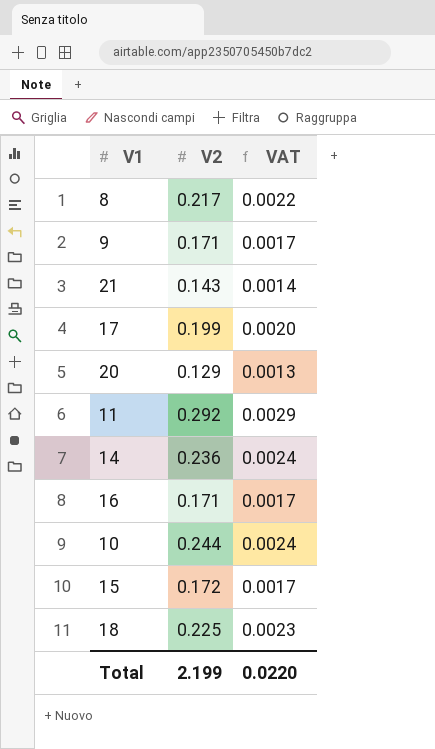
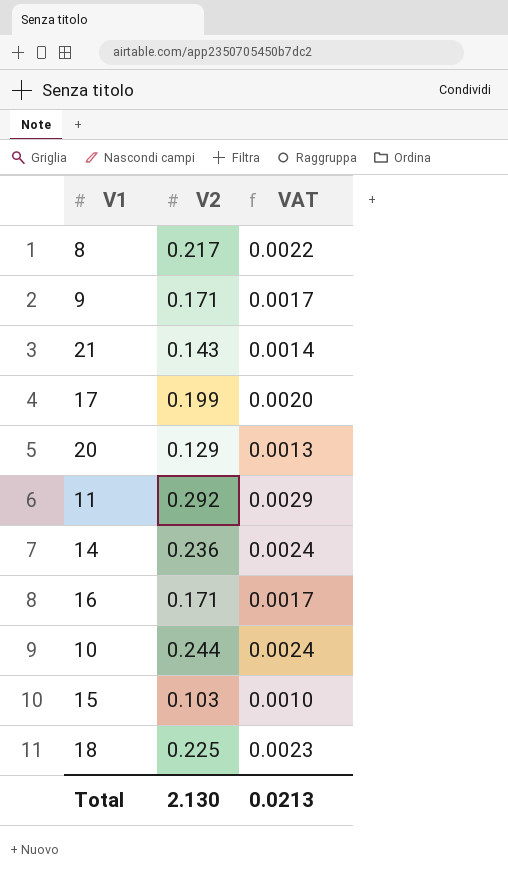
15 | V2: 0.172 -> 0.103
15 | VAT: 0.0017 -> 0.0010
Total | V2: 2.199 -> 2.130
Total | VAT: 0.0220 -> 0.0213

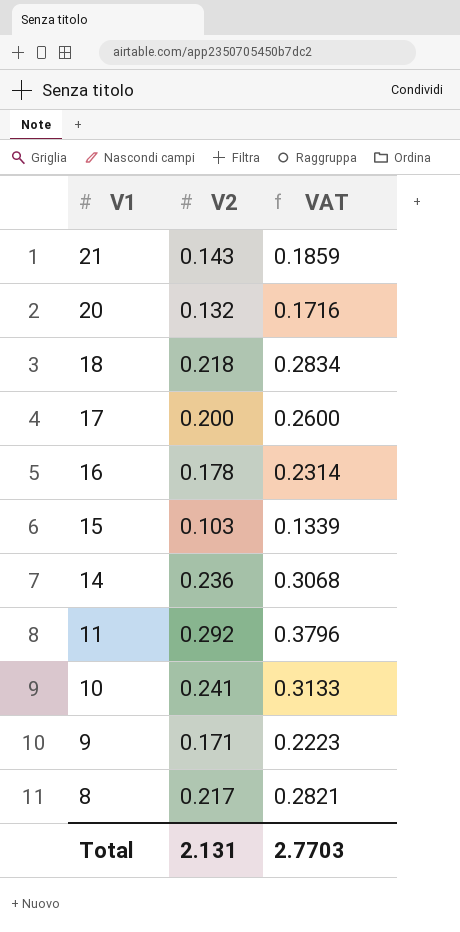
row order: none -> V1 descending
column VAT | formula: [V2] * 0.01 -> [V2] * 1.3
20 | V2: 0.129 -> 0.132
18 | V2: 0.225 -> 0.218
17 | V2: 0.199 -> 0.200
16 | V2: 0.171 -> 0.178
10 | V2: 0.244 -> 0.241
Total | V2: 2.130 -> 2.131
Total | VAT: 0.0213 -> 2.7703

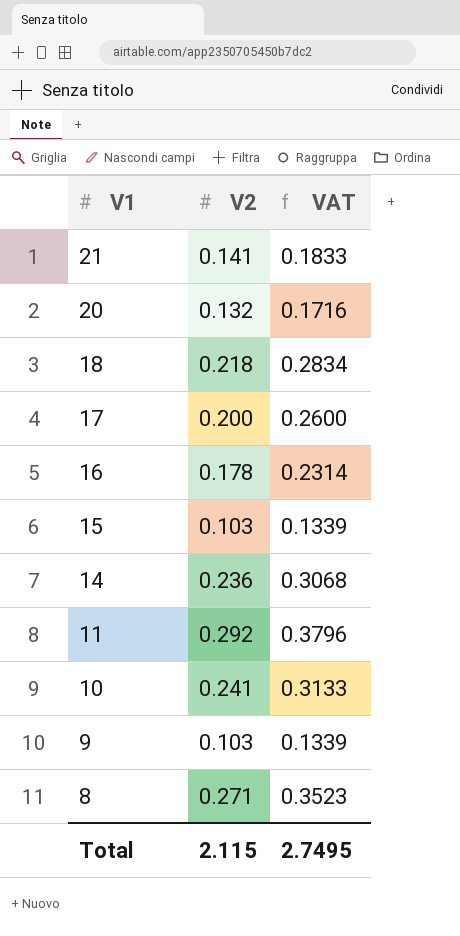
21 | V2: 0.143 -> 0.141
21 | VAT: 0.1859 -> 0.1833
9 | V2: 0.171 -> 0.103
9 | VAT: 0.2223 -> 0.1339
8 | V2: 0.217 -> 0.271
8 | VAT: 0.2821 -> 0.3523
Total | V2: 2.131 -> 2.115
Total | VAT: 2.7703 -> 2.7495

